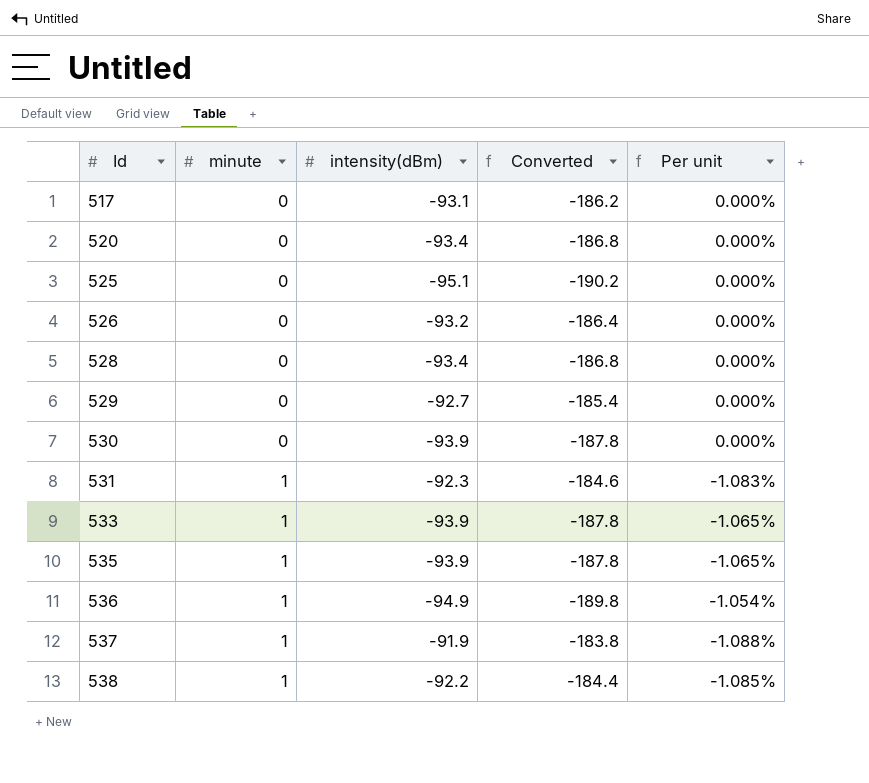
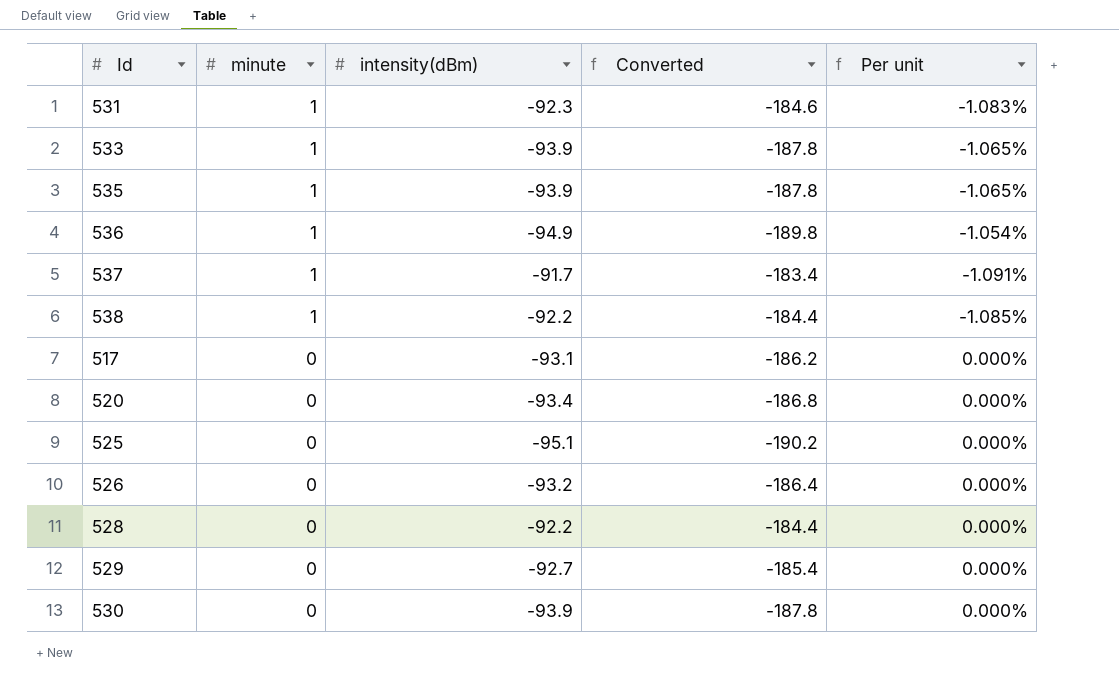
row order: Id ascending -> minute descending
537 | intensity(dBm): -91.9 -> -91.7
537 | Converted: -183.8 -> -183.4
537 | Per unit: -1.088% -> -1.091%
528 | intensity(dBm): -93.4 -> -92.2
528 | Converted: -186.8 -> -184.4

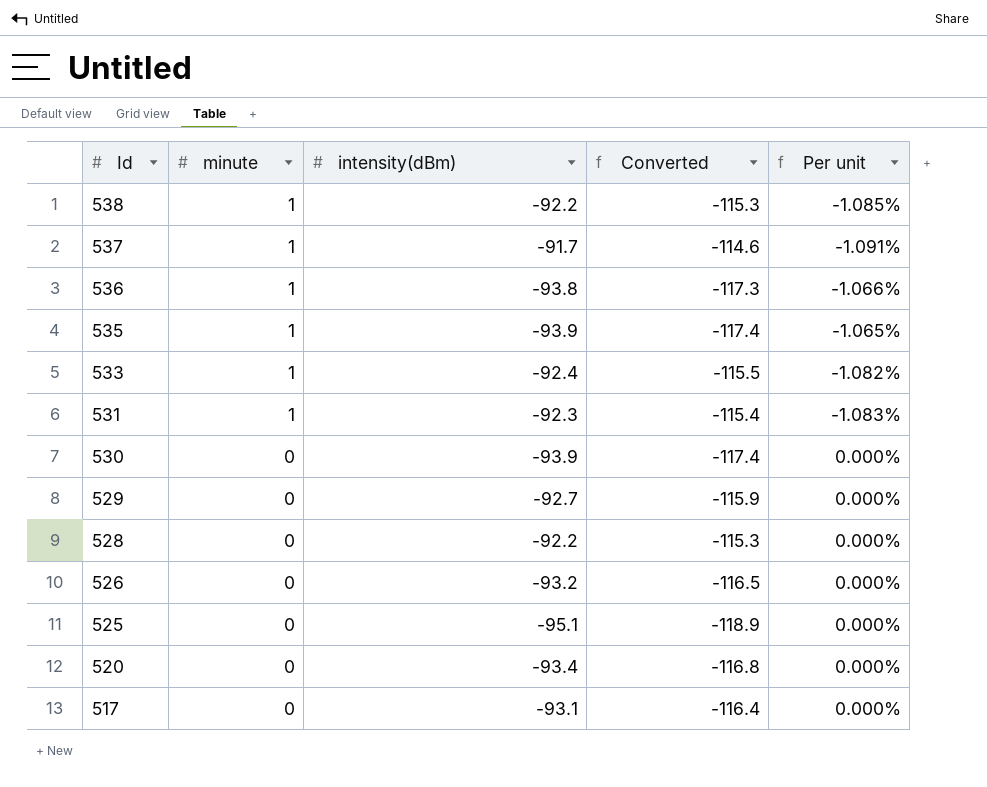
row order: minute descending -> Id descending
column Converted | formula: [intensity(dBm)] * 2 -> [intensity(dBm)] * 1.25
536 | intensity(dBm): -94.9 -> -93.8
536 | Per unit: -1.054% -> -1.066%
533 | intensity(dBm): -93.9 -> -92.4
533 | Per unit: -1.065% -> -1.082%

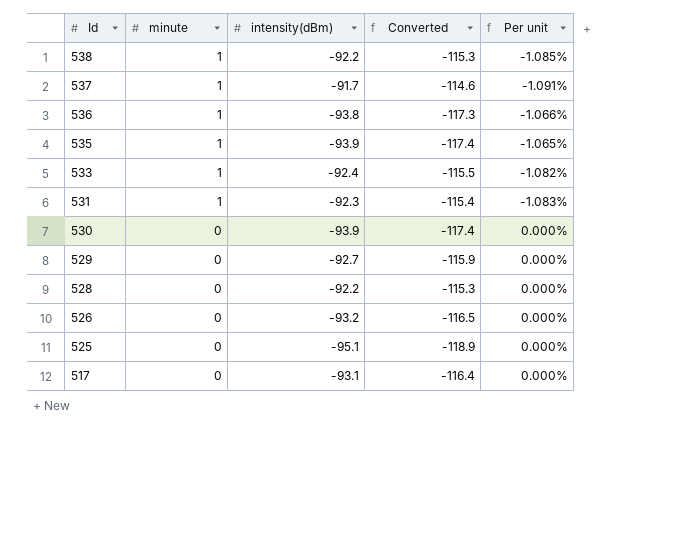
row 520: 0 | -93.4 | -116.8 | 0.000% -> none

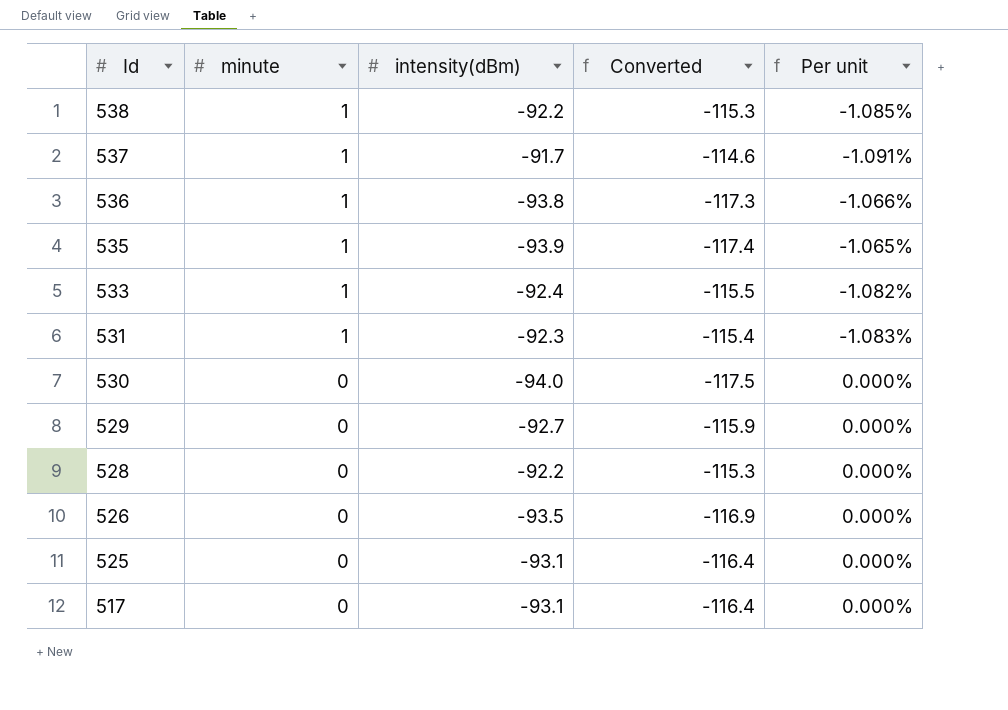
530 | intensity(dBm): -93.9 -> -94.0
530 | Converted: -117.4 -> -117.5
526 | intensity(dBm): -93.2 -> -93.5
526 | Converted: -116.5 -> -116.9
525 | intensity(dBm): -95.1 -> -93.1
525 | Converted: -118.9 -> -116.4

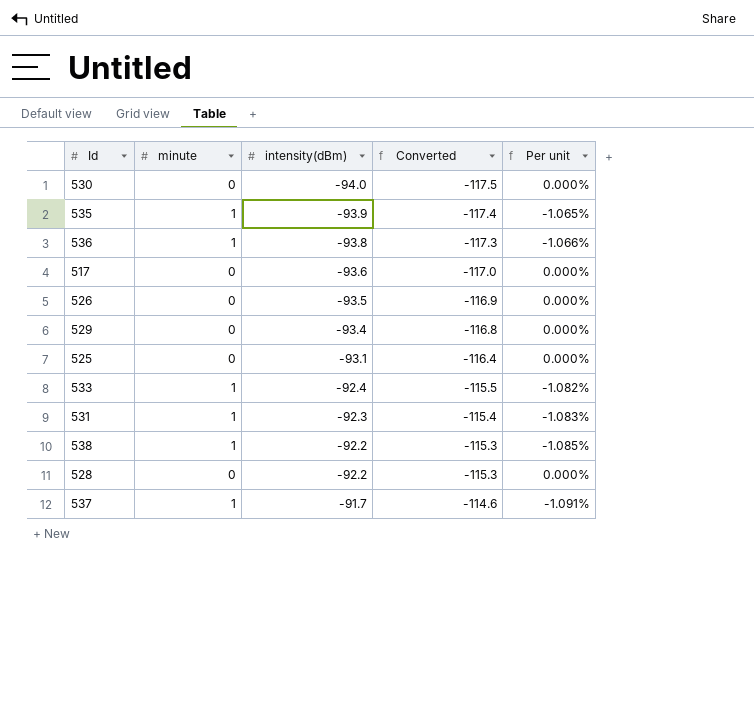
row order: Id descending -> intensity(dBm) ascending
517 | intensity(dBm): -93.1 -> -93.6
517 | Converted: -116.4 -> -117.0
529 | intensity(dBm): -92.7 -> -93.4
529 | Converted: -115.9 -> -116.8

